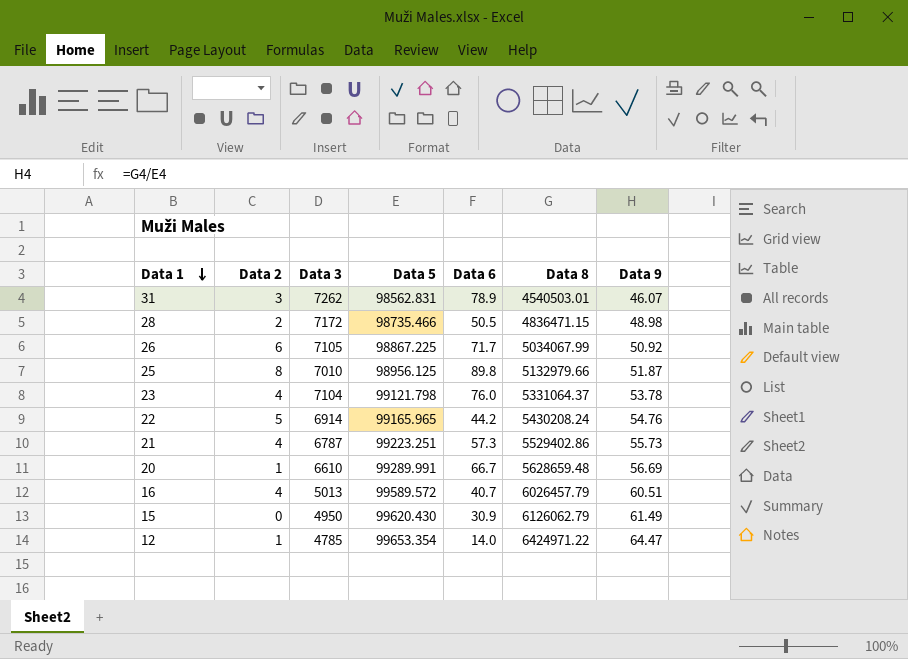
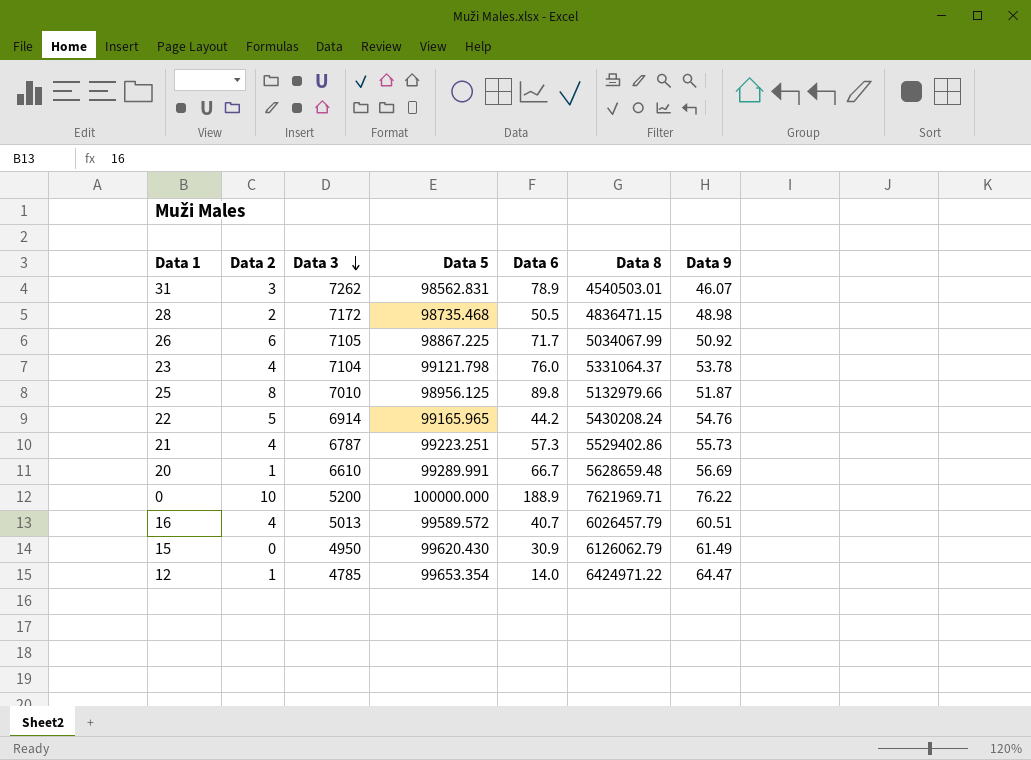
row order: Data 1 descending -> Data 3 descending
28 | Data 5: 98735.466 -> 98735.468
row 0: none -> 10 | 5200 | 100000.000 | 188.9 | 7621969.71 | 76.22

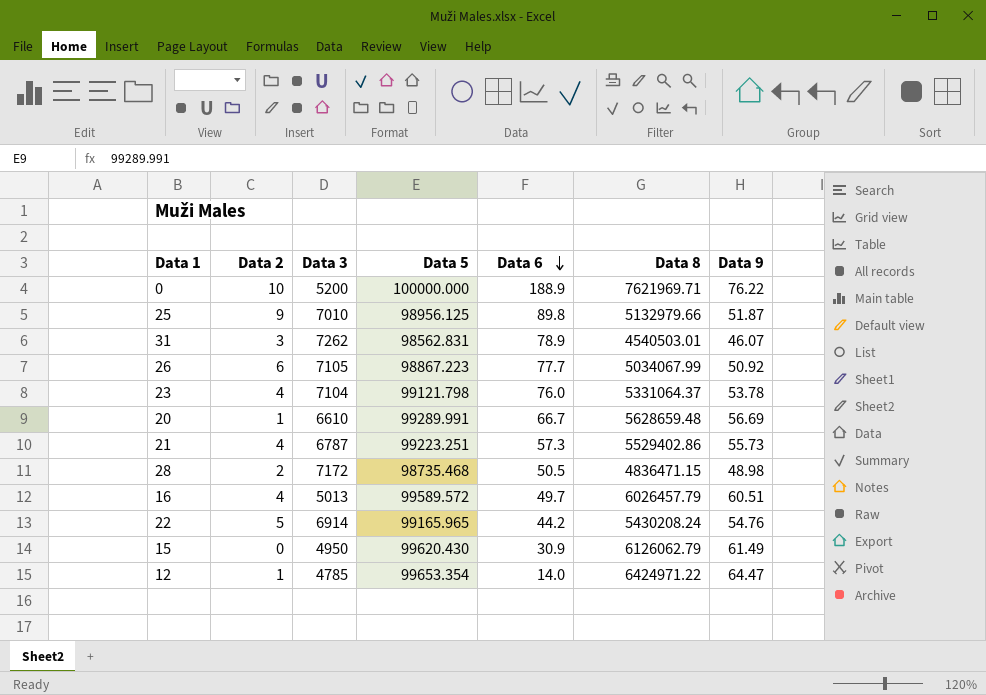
row order: Data 3 descending -> Data 6 descending
25 | Data 2: 8 -> 9
26 | Data 5: 98867.225 -> 98867.223
26 | Data 6: 71.7 -> 77.7
16 | Data 6: 40.7 -> 49.7

